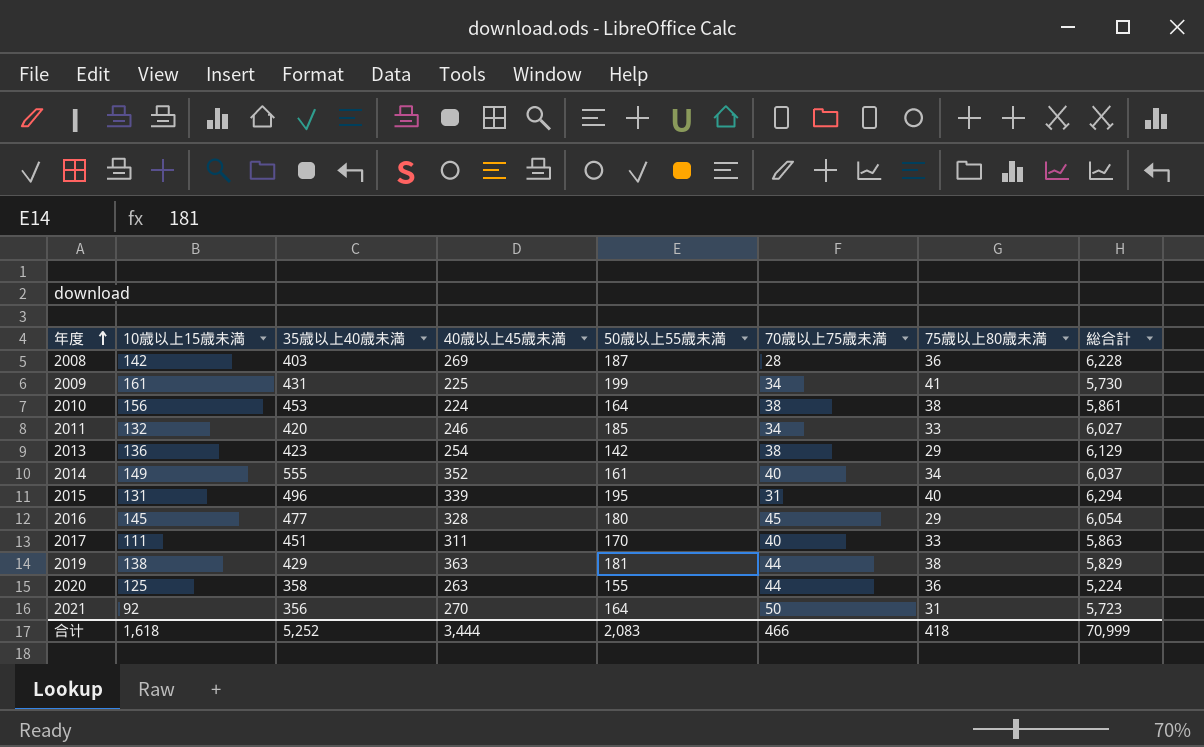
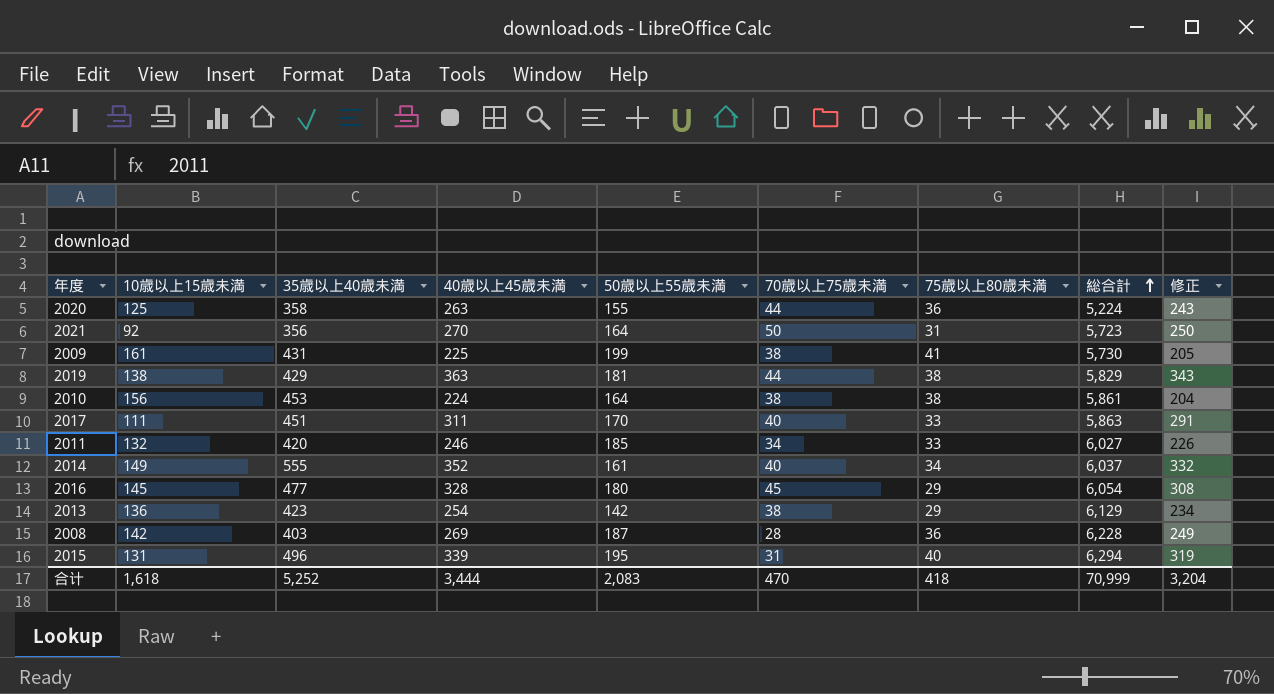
row order: 年度 ascending -> 総合計 ascending
column 修正 | formula: none -> [40歳以上45歳未満] - 20
2009 | 70歳以上75歳未満: 34 -> 38
合计 | 70歳以上75歳未満: 466 -> 470

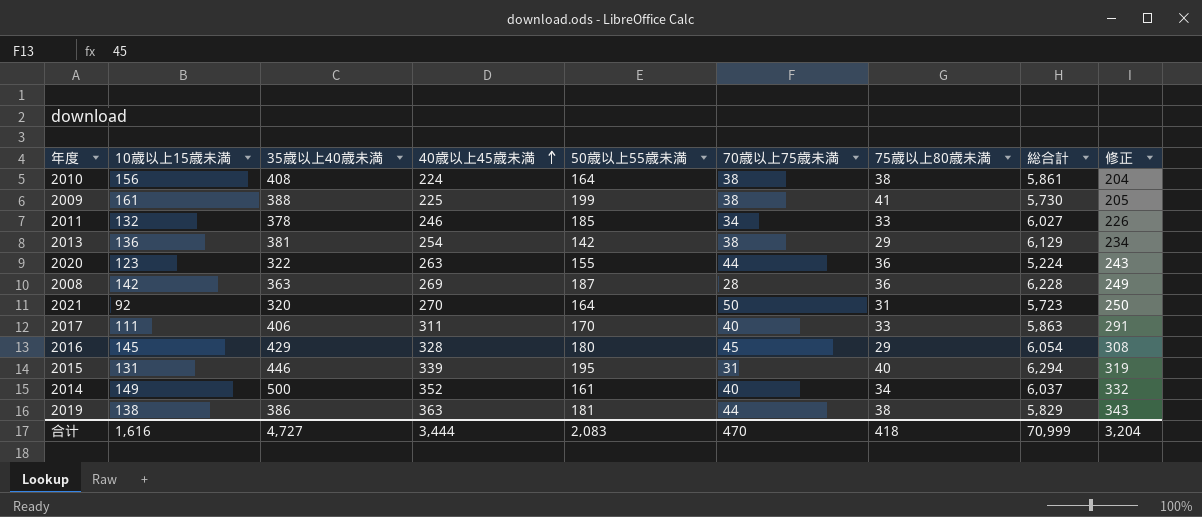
row order: 総合計 ascending -> 40歳以上45歳未満 ascending
2010 | 35歳以上40歳未満: 453 -> 408
2009 | 35歳以上40歳未満: 431 -> 388
2011 | 35歳以上40歳未満: 420 -> 378
2013 | 35歳以上40歳未満: 423 -> 381
2020 | 10歳以上15歳未満: 125 -> 123
2020 | 35歳以上40歳未満: 358 -> 322
2008 | 35歳以上40歳未満: 403 -> 363
2021 | 35歳以上40歳未満: 356 -> 320
2017 | 35歳以上40歳未満: 451 -> 406
2016 | 35歳以上40歳未満: 477 -> 429
2015 | 35歳以上40歳未満: 496 -> 446
2014 | 35歳以上40歳未満: 555 -> 500
2019 | 35歳以上40歳未満: 429 -> 386
合计 | 10歳以上15歳未満: 1,618 -> 1,616
合计 | 35歳以上40歳未満: 5,252 -> 4,727

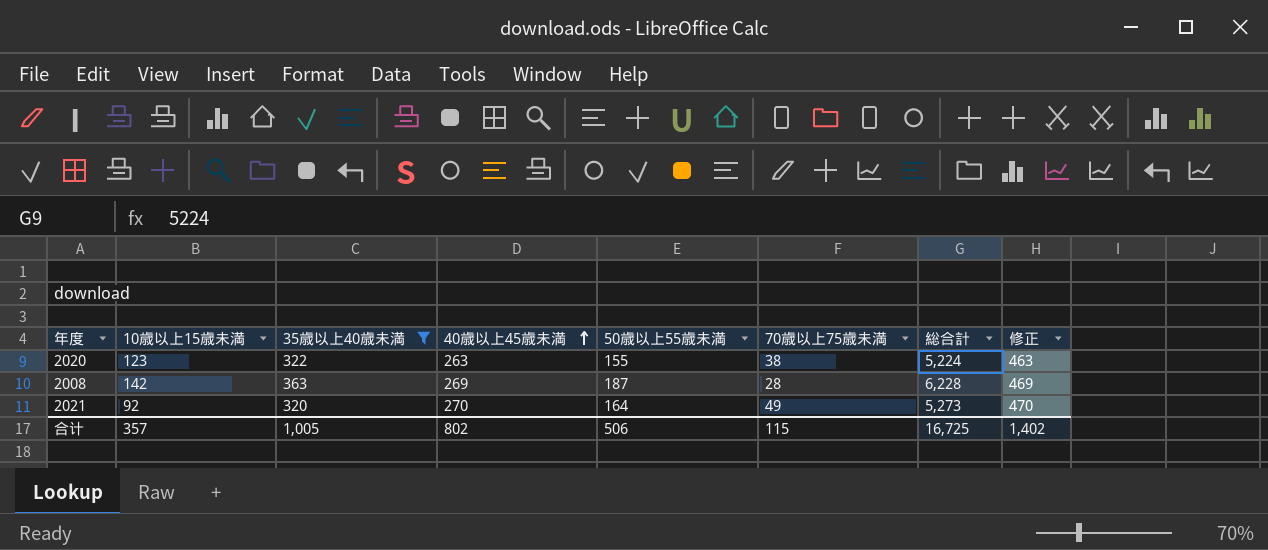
filter: none -> 35歳以上40歳未満 <= 363
column 75歳以上80歳未満 | position: 7 -> none
column 修正 | formula: [40歳以上45歳未満] - 20 -> [40歳以上45歳未満] + 200
2020 | 70歳以上75歳未満: 44 -> 38
2021 | 70歳以上75歳未満: 50 -> 49
2021 | 総合計: 5,723 -> 5,273
合计 | 10歳以上15歳未満: 1,616 -> 357
合计 | 35歳以上40歳未満: 4,727 -> 1,005
合计 | 40歳以上45歳未満: 3,444 -> 802
合计 | 50歳以上55歳未満: 2,083 -> 506
合计 | 70歳以上75歳未満: 470 -> 115
合计 | 総合計: 70,999 -> 16,725
合计 | 修正: 3,204 -> 1,402

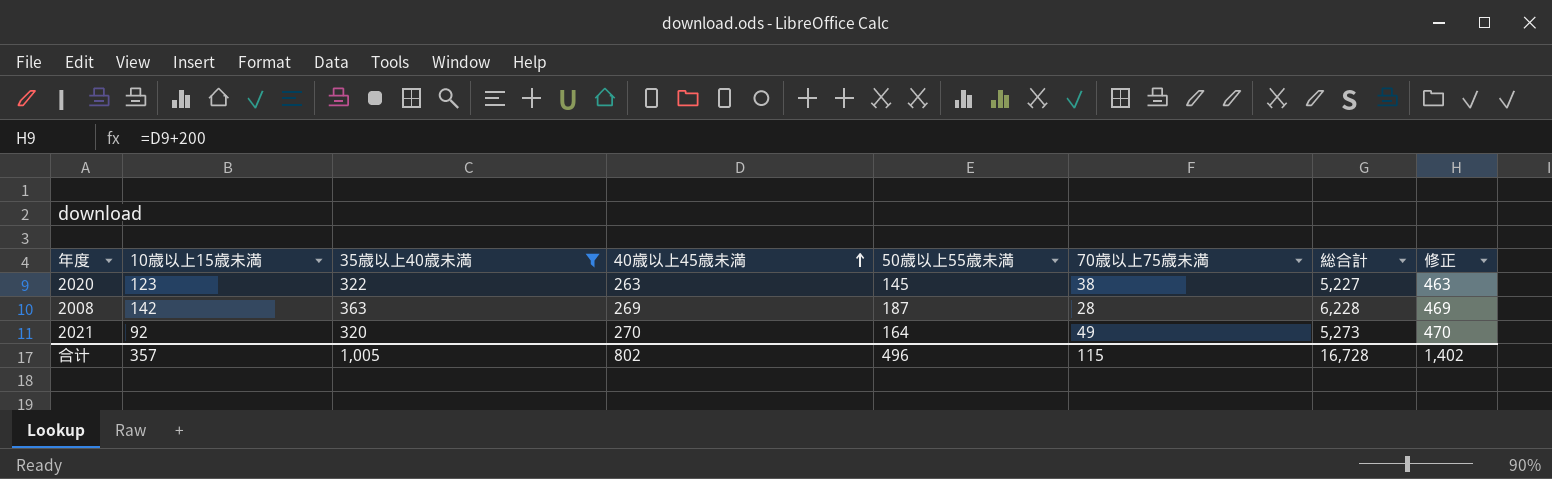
2020 | 50歳以上55歳未満: 155 -> 145
2020 | 総合計: 5,224 -> 5,227
合计 | 50歳以上55歳未満: 506 -> 496
合计 | 総合計: 16,725 -> 16,728

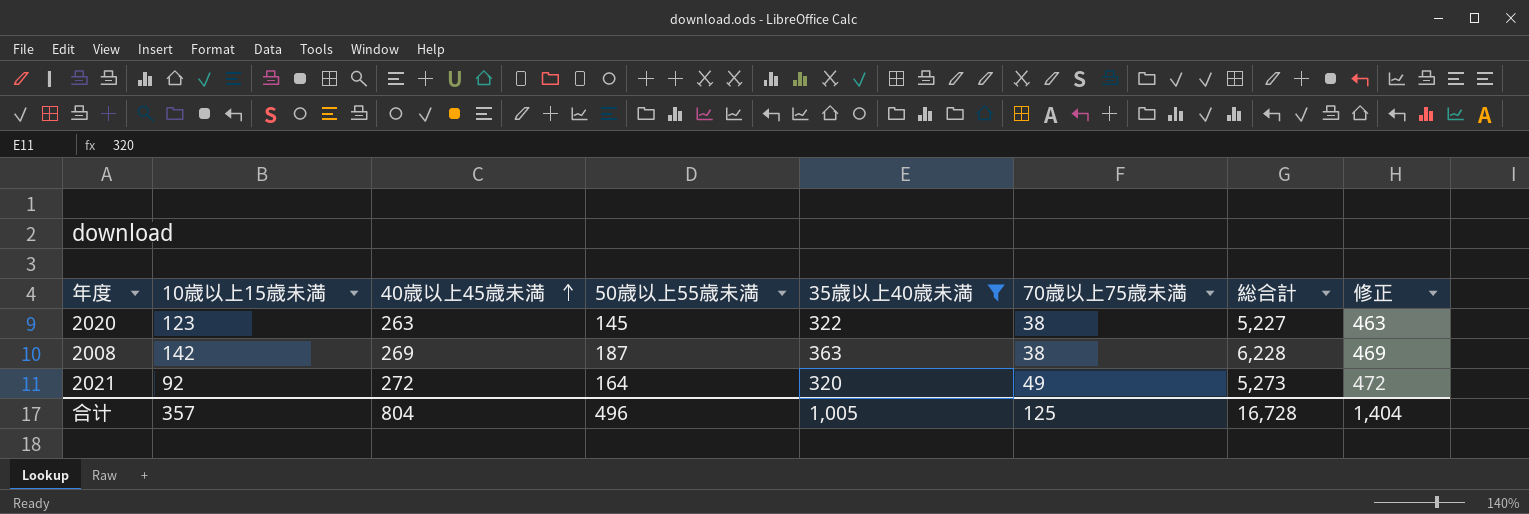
column 35歳以上40歳未満 | position: 3 -> 5
2008 | 70歳以上75歳未満: 28 -> 38
2021 | 40歳以上45歳未満: 270 -> 272
2021 | 修正: 470 -> 472
合计 | 40歳以上45歳未満: 802 -> 804
合计 | 70歳以上75歳未満: 115 -> 125
合计 | 修正: 1,402 -> 1,404

